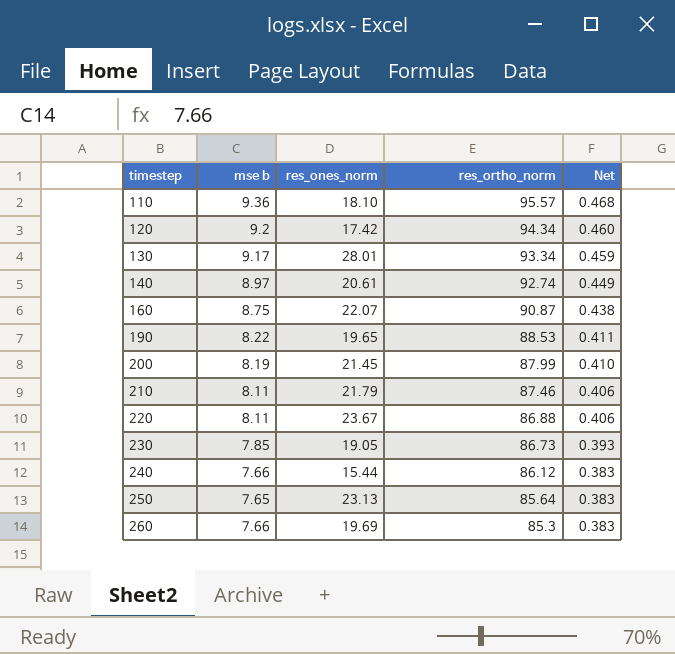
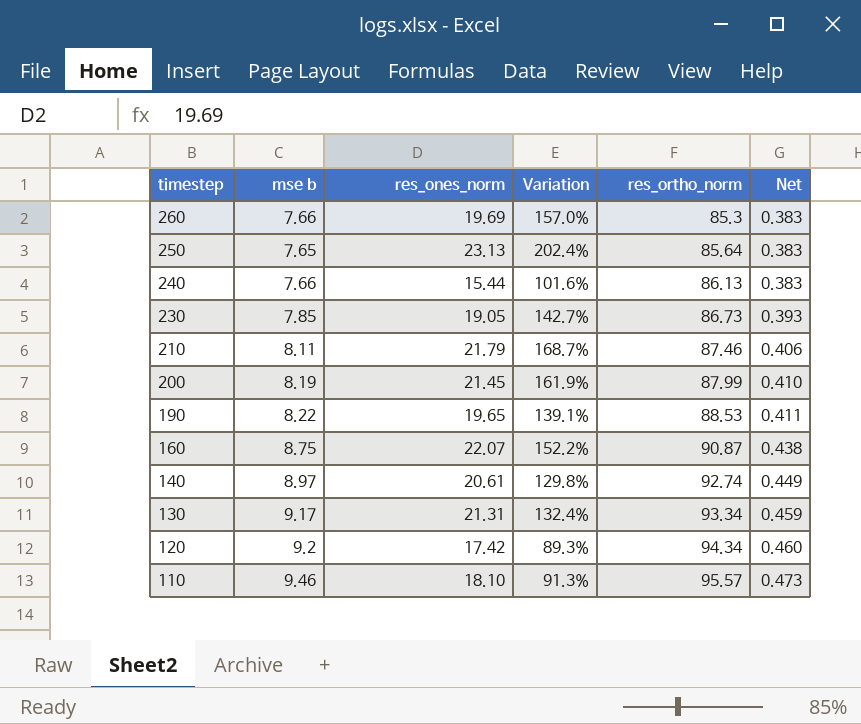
row order: timestep ascending -> timestep descending
column Variation | formula: none -> ([res_ones_norm] - [mse b]) / [mse b]
row 220: 8.11 | 23.67 | 86.88 | 0.406 -> none
240 | res_ortho_norm: 86.12 -> 86.13
130 | res_ones_norm: 28.01 -> 21.31
110 | mse b: 9.36 -> 9.46
110 | Net: 0.468 -> 0.473

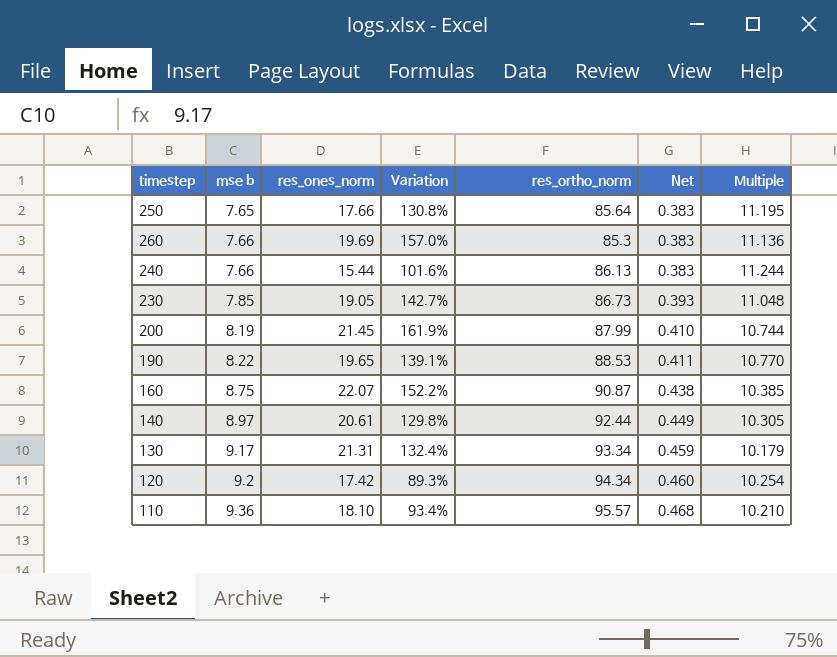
row order: timestep descending -> mse b ascending
column Multiple | formula: none -> [res_ortho_norm] / [mse b]
row 210: 8.11 | 21.79 | 168.7% | 87.46 | 0.406 -> none
250 | res_ones_norm: 23.13 -> 17.66
250 | Variation: 202.4% -> 130.8%
140 | res_ortho_norm: 92.74 -> 92.44
110 | mse b: 9.46 -> 9.36
110 | Variation: 91.3% -> 93.4%
110 | Net: 0.473 -> 0.468

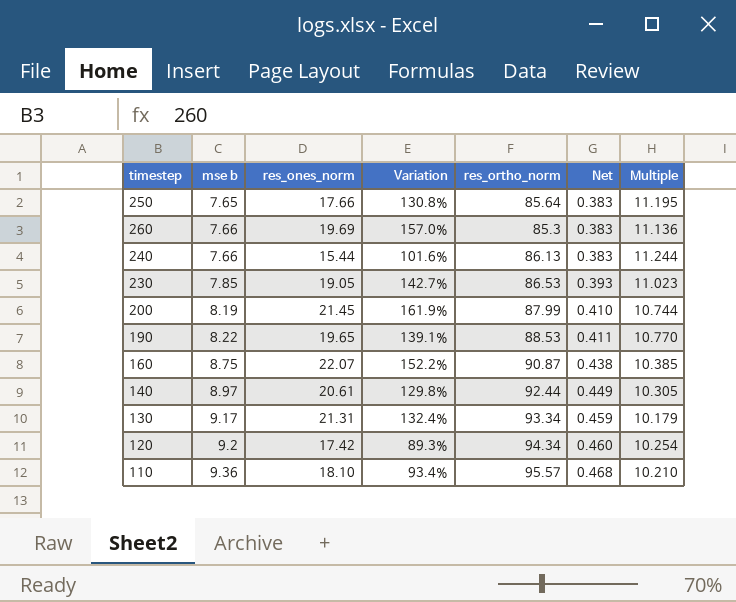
230 | res_ortho_norm: 86.73 -> 86.53
230 | Multiple: 11.048 -> 11.023

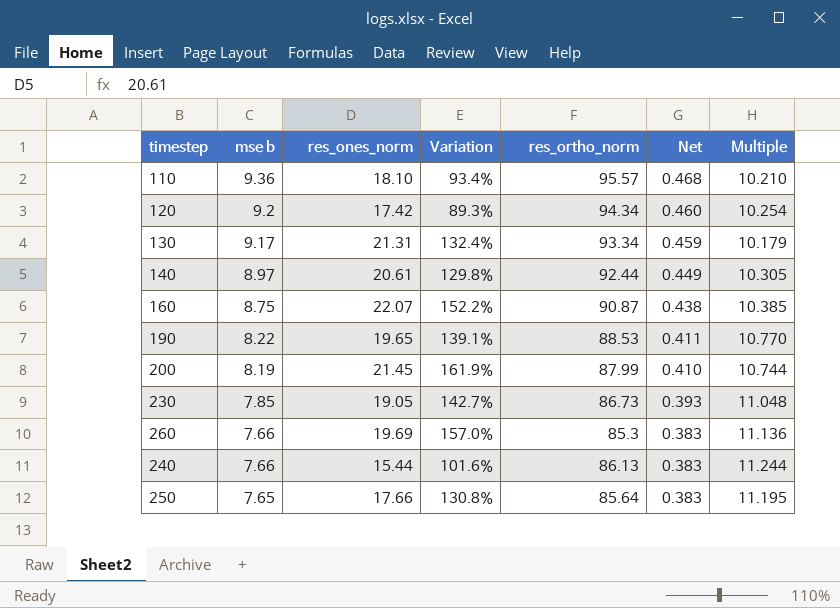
row order: mse b ascending -> mse b descending
230 | res_ortho_norm: 86.53 -> 86.73
230 | Multiple: 11.023 -> 11.048

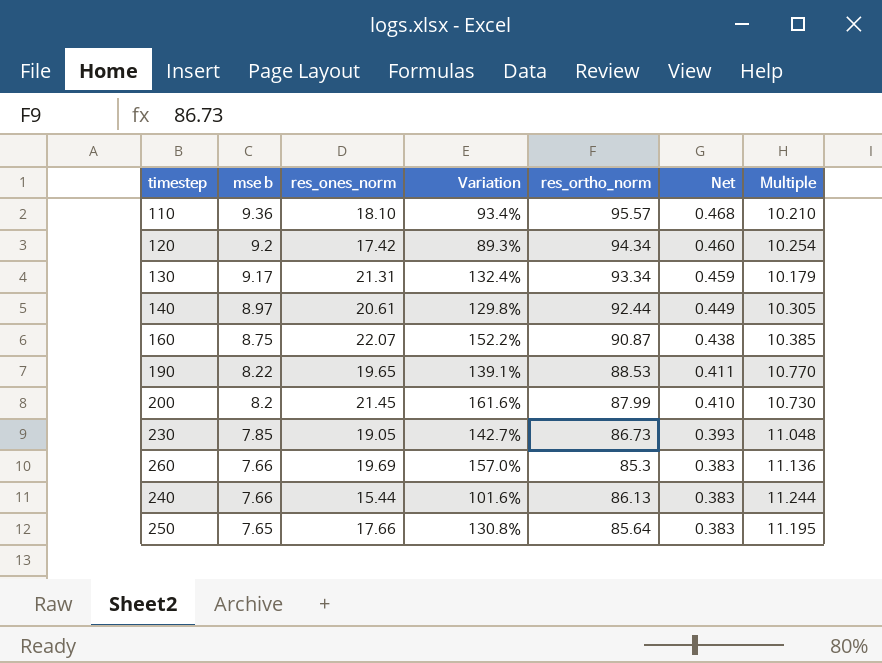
200 | mse b: 8.19 -> 8.2
200 | Variation: 161.9% -> 161.6%
200 | Multiple: 10.744 -> 10.730

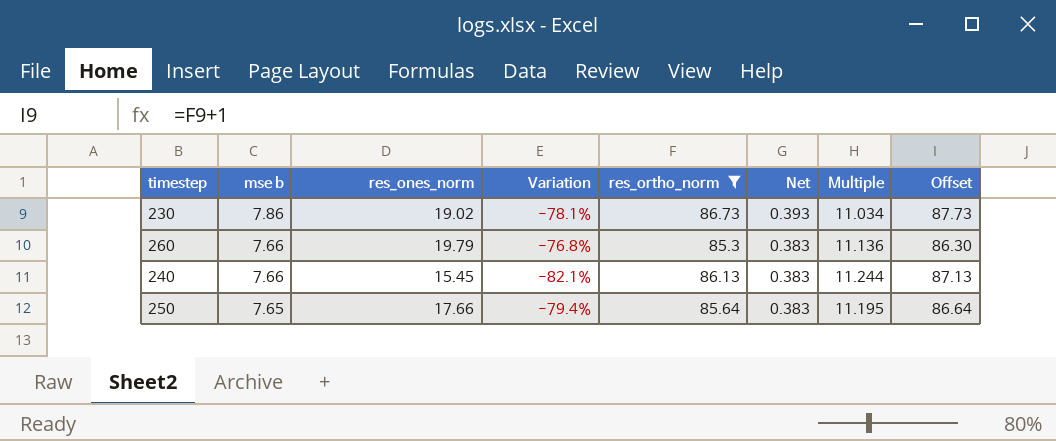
filter: none -> res_ortho_norm <= 86.73
column Variation | formula: ([res_ones_norm] - [mse b]) / [mse b] -> ([res_ones_norm] - [res_ortho_norm]) / [res_ortho_norm]
column Offset | formula: none -> [res_ortho_norm] + 1
230 | mse b: 7.85 -> 7.86
230 | res_ones_norm: 19.05 -> 19.02
230 | Multiple: 11.048 -> 11.034
260 | res_ones_norm: 19.69 -> 19.79
240 | res_ones_norm: 15.44 -> 15.45

